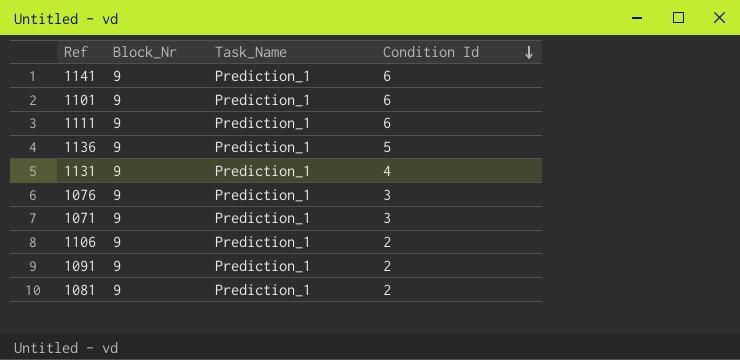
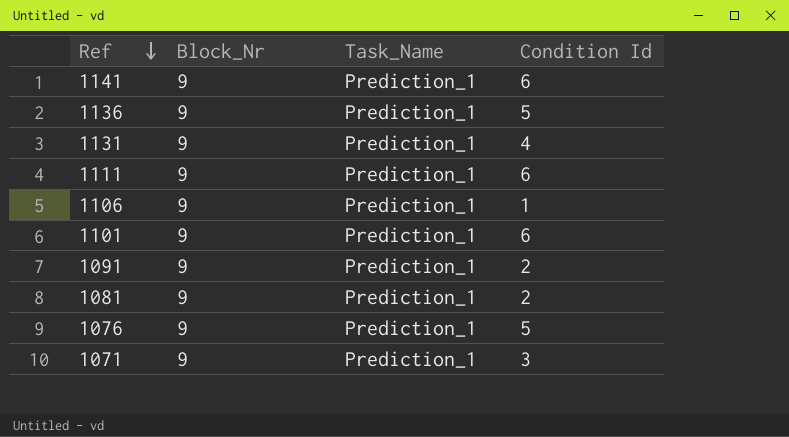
row order: Condition Id descending -> Ref descending
1106 | Condition Id: 2 -> 1
1076 | Condition Id: 3 -> 5

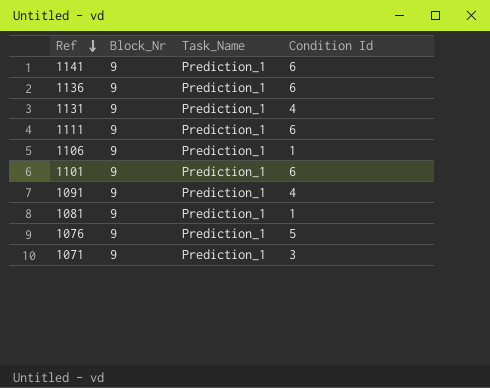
1136 | Condition Id: 5 -> 6
1091 | Condition Id: 2 -> 4
1081 | Condition Id: 2 -> 1

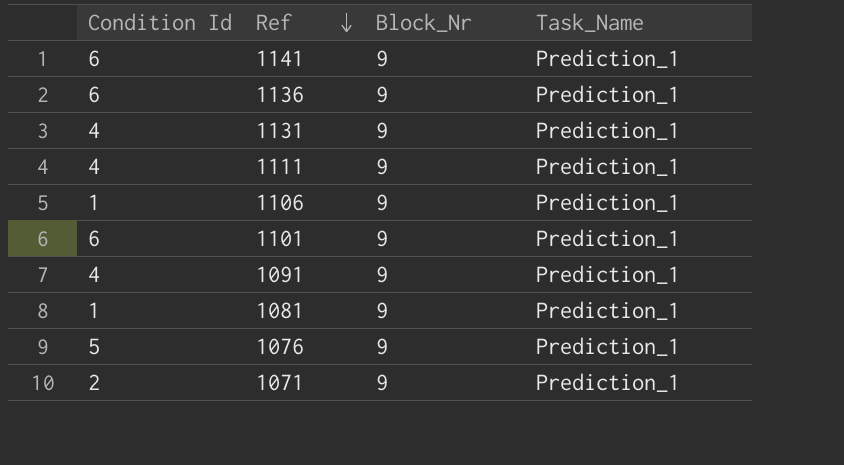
column Condition Id | position: 4 -> 1
1111 | Condition Id: 6 -> 4
1071 | Condition Id: 3 -> 2

